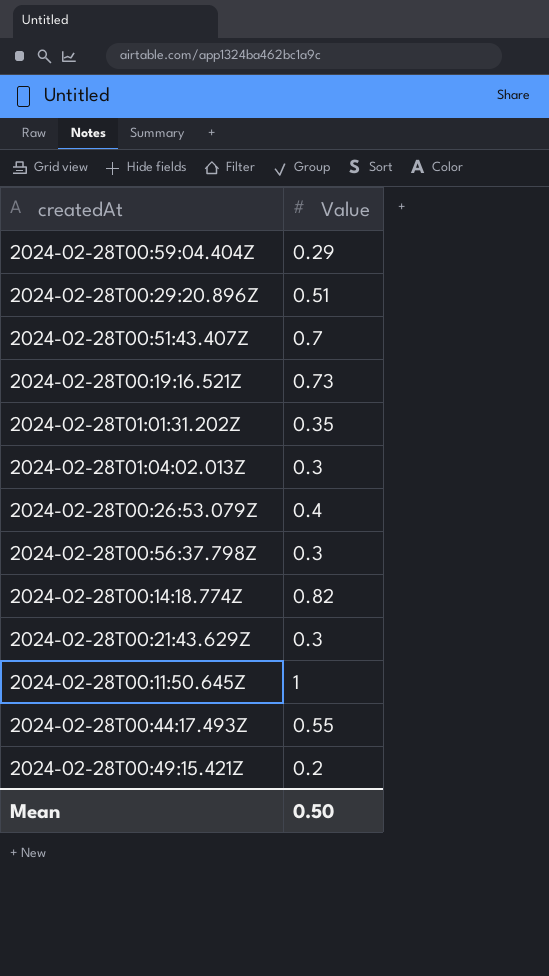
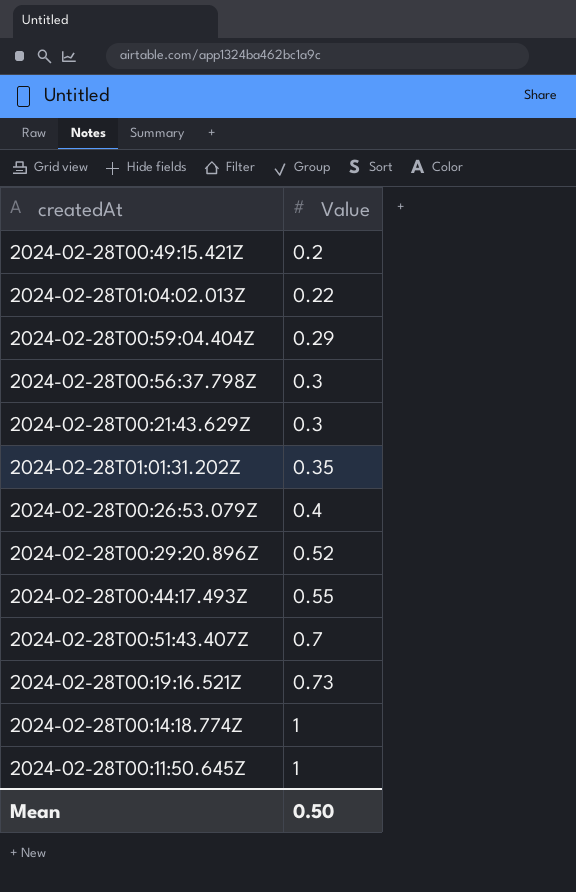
row order: none -> Value ascending
2024-02-28T01:04:02.013Z | Value: 0.3 -> 0.22
2024-02-28T00:29:20.896Z | Value: 0.51 -> 0.52
2024-02-28T00:14:18.774Z | Value: 0.82 -> 1

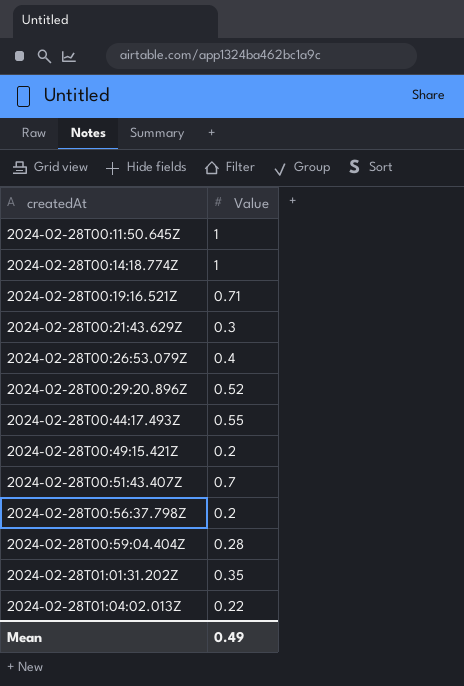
row order: Value ascending -> createdAt ascending
2024-02-28T00:19:16.521Z | Value: 0.73 -> 0.71
2024-02-28T00:56:37.798Z | Value: 0.3 -> 0.2
2024-02-28T00:59:04.404Z | Value: 0.29 -> 0.28
Mean | Value: 0.50 -> 0.49

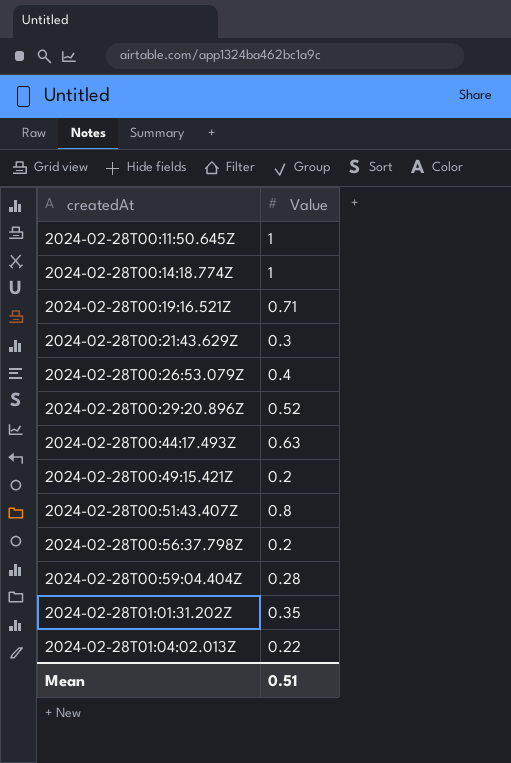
2024-02-28T00:44:17.493Z | Value: 0.55 -> 0.63
2024-02-28T00:51:43.407Z | Value: 0.7 -> 0.8
Mean | Value: 0.49 -> 0.51

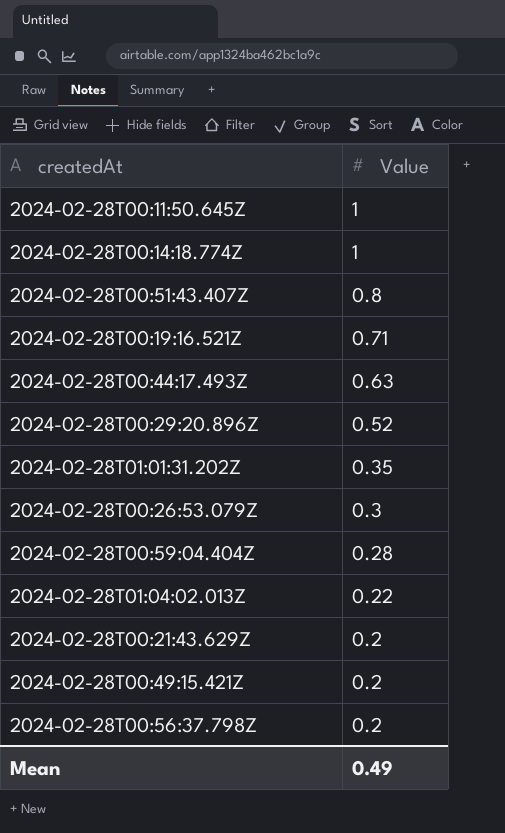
row order: createdAt ascending -> Value descending
2024-02-28T00:26:53.079Z | Value: 0.4 -> 0.3
2024-02-28T00:21:43.629Z | Value: 0.3 -> 0.2
Mean | Value: 0.51 -> 0.49

